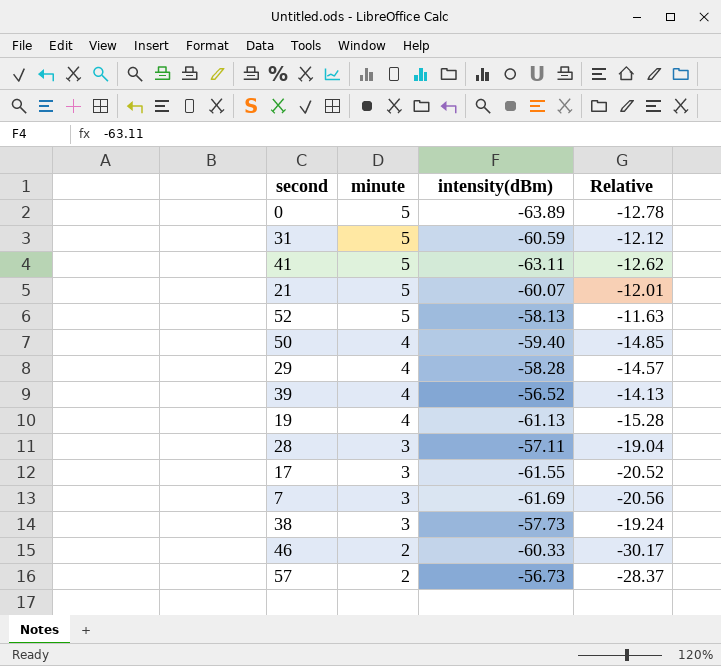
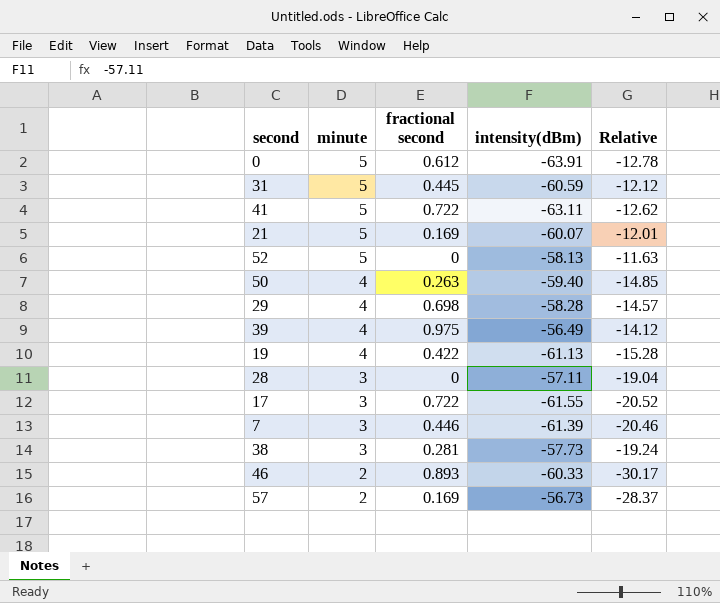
column fractional second | position: none -> 3
0 | intensity(dBm): -63.89 -> -63.91
39 | intensity(dBm): -56.52 -> -56.49
39 | Relative: -14.13 -> -14.12
7 | intensity(dBm): -61.69 -> -61.39
7 | Relative: -20.56 -> -20.46

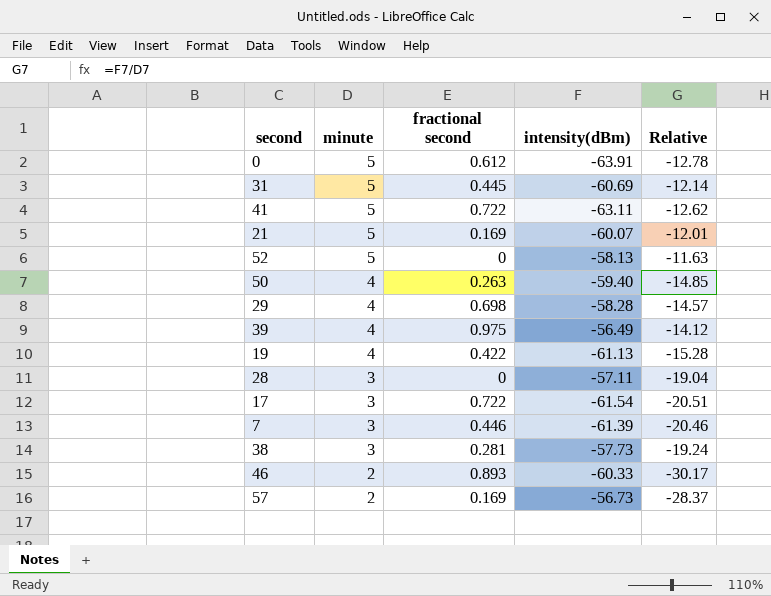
31 | intensity(dBm): -60.59 -> -60.69
31 | Relative: -12.12 -> -12.14
17 | intensity(dBm): -61.55 -> -61.54
17 | Relative: -20.52 -> -20.51

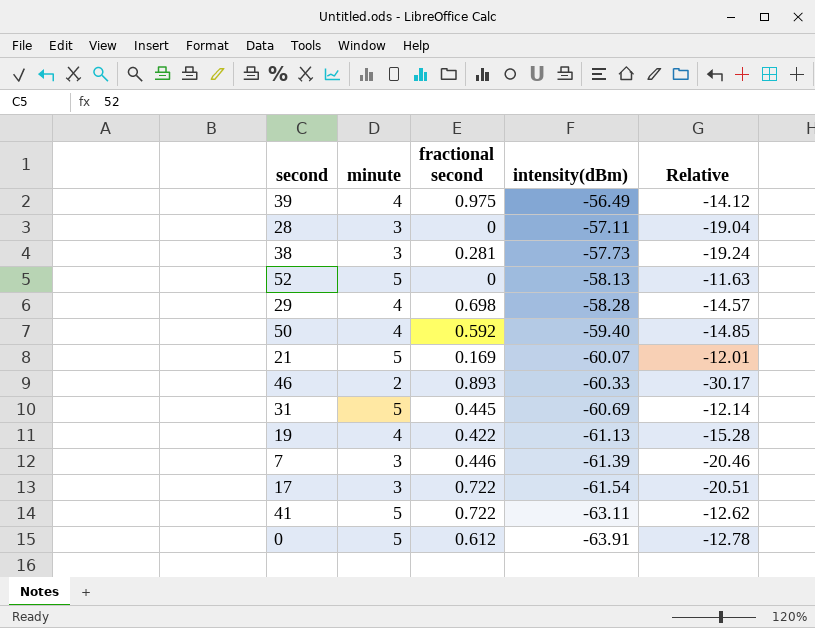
row order: minute descending -> intensity(dBm) descending
row 57: 2 | 0.169 | -56.73 | -28.37 -> none
50 | fractional second: 0.263 -> 0.592

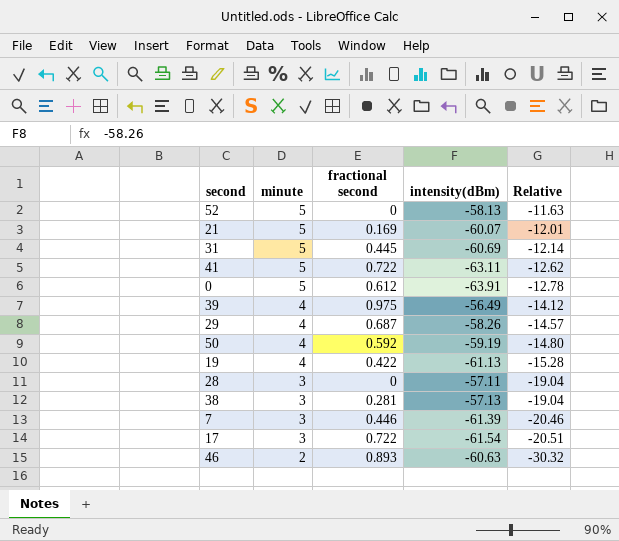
row order: intensity(dBm) descending -> minute descending
29 | fractional second: 0.698 -> 0.687
29 | intensity(dBm): -58.28 -> -58.26
50 | intensity(dBm): -59.40 -> -59.19
50 | Relative: -14.85 -> -14.80
38 | intensity(dBm): -57.73 -> -57.13
38 | Relative: -19.24 -> -19.04
46 | intensity(dBm): -60.33 -> -60.63
46 | Relative: -30.17 -> -30.32

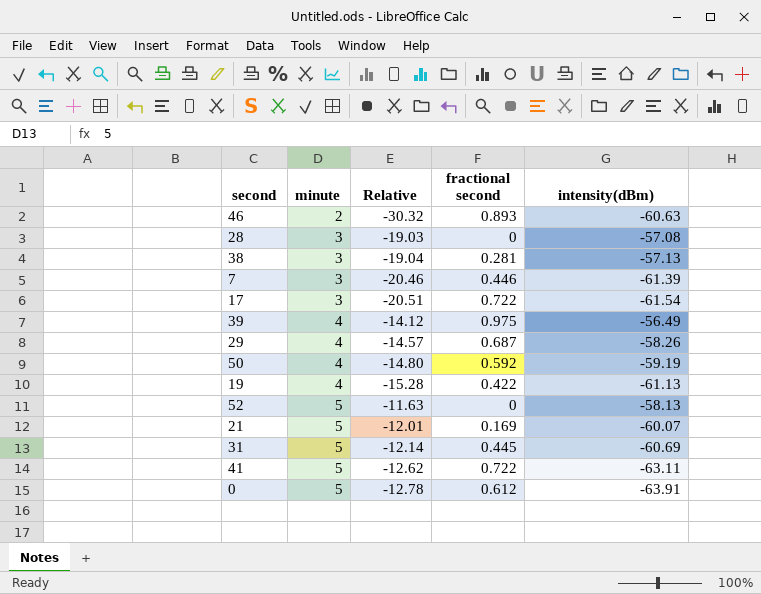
row order: minute descending -> minute ascending
column Relative | position: 5 -> 3
28 | Relative: -19.04 -> -19.03
28 | intensity(dBm): -57.11 -> -57.08

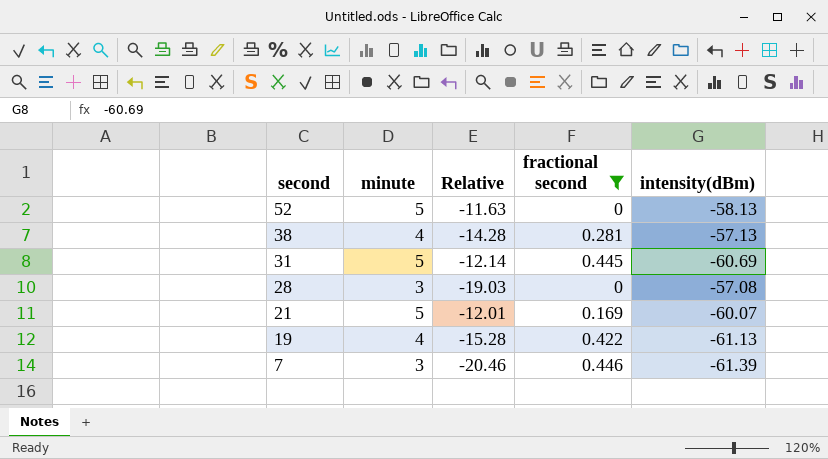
filter: none -> fractional second <= 0.446
row order: minute ascending -> second descending
38 | minute: 3 -> 4
38 | Relative: -19.04 -> -14.28

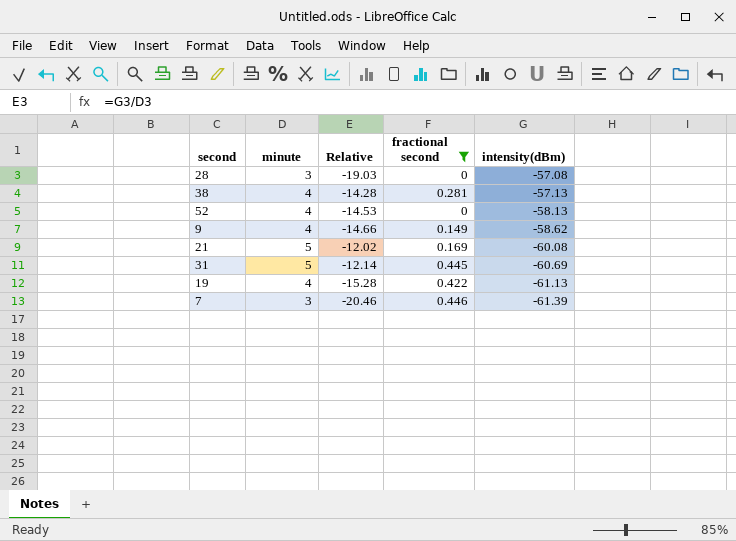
row order: second descending -> intensity(dBm) descending
52 | minute: 5 -> 4
52 | Relative: -11.63 -> -14.53
row 9: none -> 4 | -14.66 | 0.149 | -58.62
21 | Relative: -12.01 -> -12.02
21 | intensity(dBm): -60.07 -> -60.08

